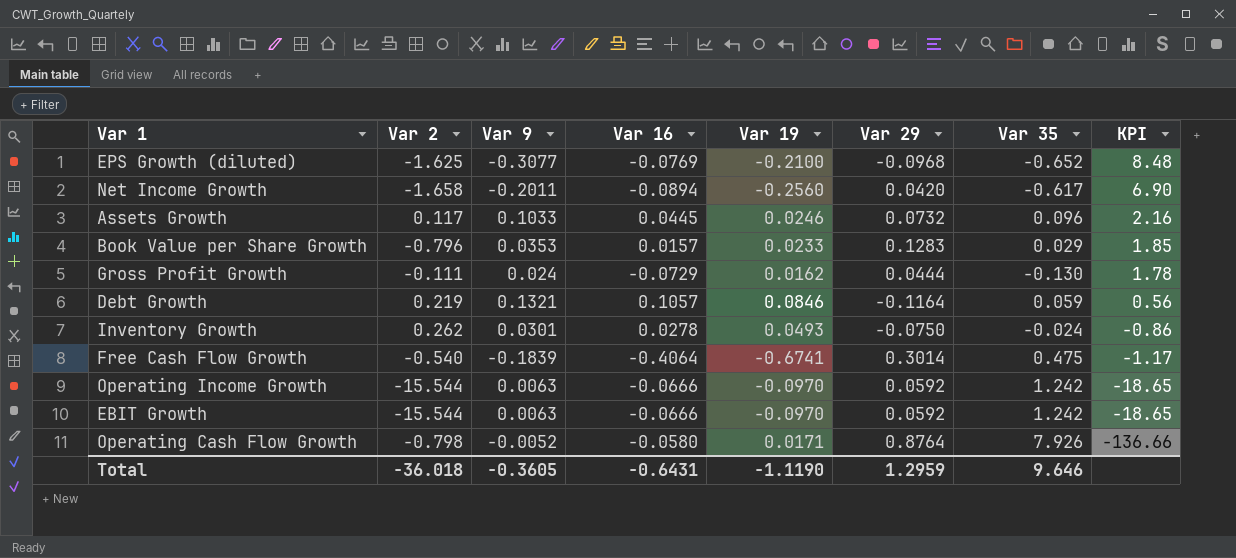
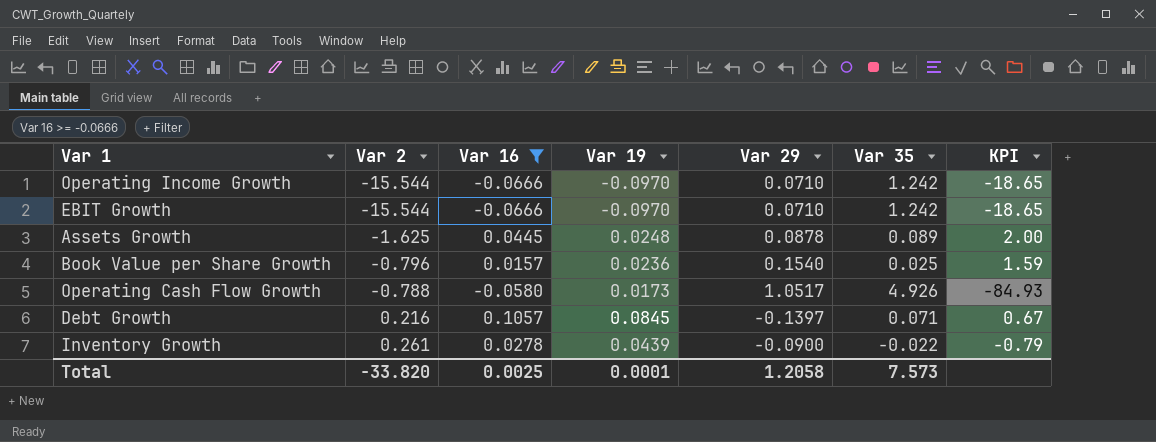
filter: none -> Var 16 >= -0.0666
row order: KPI descending -> Var 2 ascending
column Var 9 | position: 3 -> none
Operating Income Growth | Var 29: 0.0592 -> 0.0710
EBIT Growth | Var 29: 0.0592 -> 0.0710
Assets Growth | Var 2: 0.117 -> -1.625
Assets Growth | Var 19: 0.0246 -> 0.0248
Assets Growth | Var 29: 0.0732 -> 0.0878
Assets Growth | Var 35: 0.096 -> 0.089
Assets Growth | KPI: 2.16 -> 2.00
Book Value per Share Growth | Var 19: 0.0233 -> 0.0236
Book Value per Share Growth | Var 29: 0.1283 -> 0.1540
Book Value per Share Growth | Var 35: 0.029 -> 0.025
Book Value per Share Growth | KPI: 1.85 -> 1.59
Operating Cash Flow Growth | Var 2: -0.798 -> -0.788
Operating Cash Flow Growth | Var 19: 0.0171 -> 0.0173
Operating Cash Flow Growth | Var 29: 0.8764 -> 1.0517
Operating Cash Flow Growth | Var 35: 7.926 -> 4.926
Operating Cash Flow Growth | KPI: -136.66 -> -84.93
Debt Growth | Var 2: 0.219 -> 0.216
Debt Growth | Var 19: 0.0846 -> 0.0845
Debt Growth | Var 29: -0.1164 -> -0.1397
Debt Growth | Var 35: 0.059 -> 0.071
Debt Growth | KPI: 0.56 -> 0.67
Inventory Growth | Var 2: 0.262 -> 0.261
Inventory Growth | Var 19: 0.0493 -> 0.0439
Inventory Growth | Var 29: -0.0750 -> -0.0900
Inventory Growth | Var 35: -0.024 -> -0.022
Inventory Growth | KPI: -0.86 -> -0.79
Total | Var 2: -36.018 -> -33.820
Total | Var 16: -0.6431 -> 0.0025
Total | Var 19: -1.1190 -> 0.0001
Total | Var 29: 1.2959 -> 1.2058
Total | Var 35: 9.646 -> 7.573

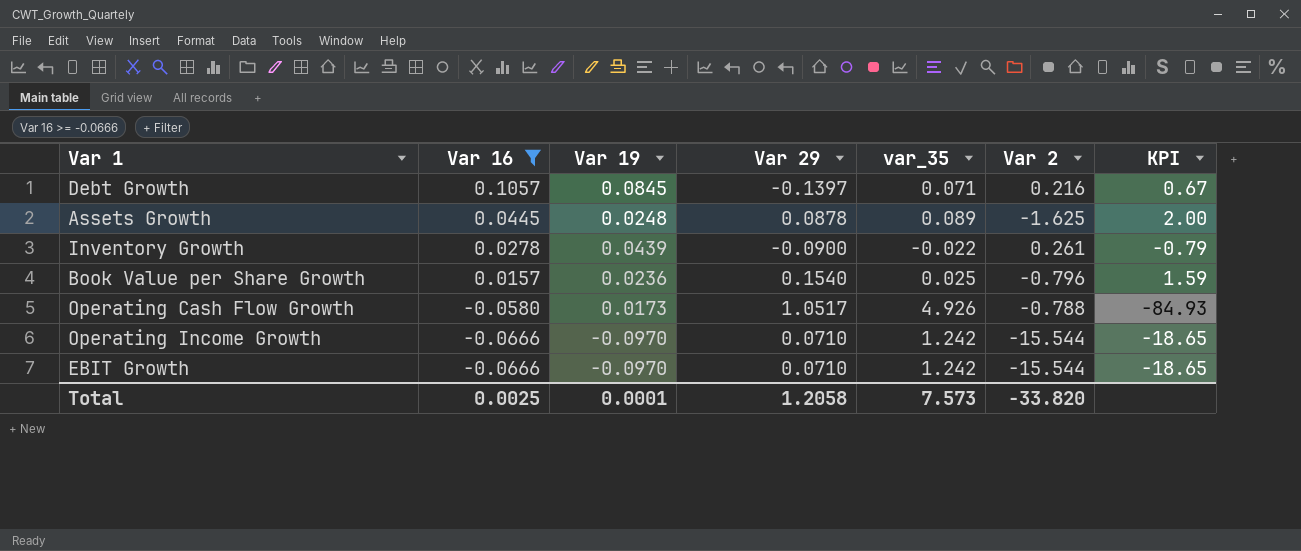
row order: Var 2 ascending -> Var 16 descending
column name: Var 35 -> var_35
column Var 2 | position: 2 -> 6

